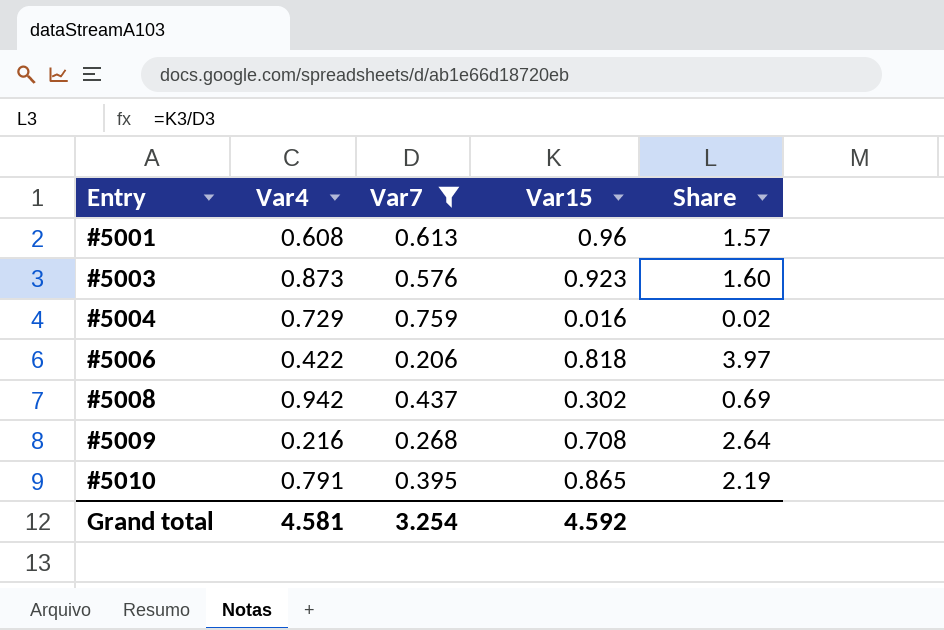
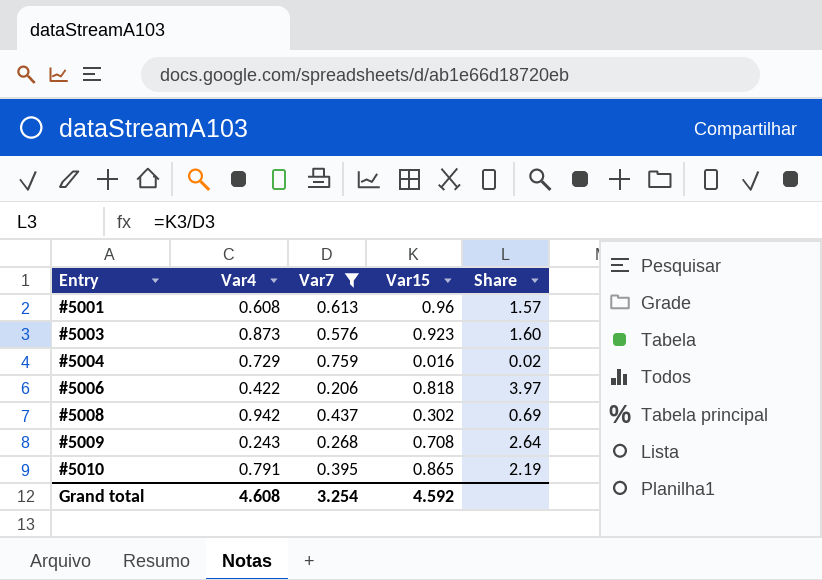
#5009 | Var4: 0.216 -> 0.243
Grand total | Var4: 4.581 -> 4.608

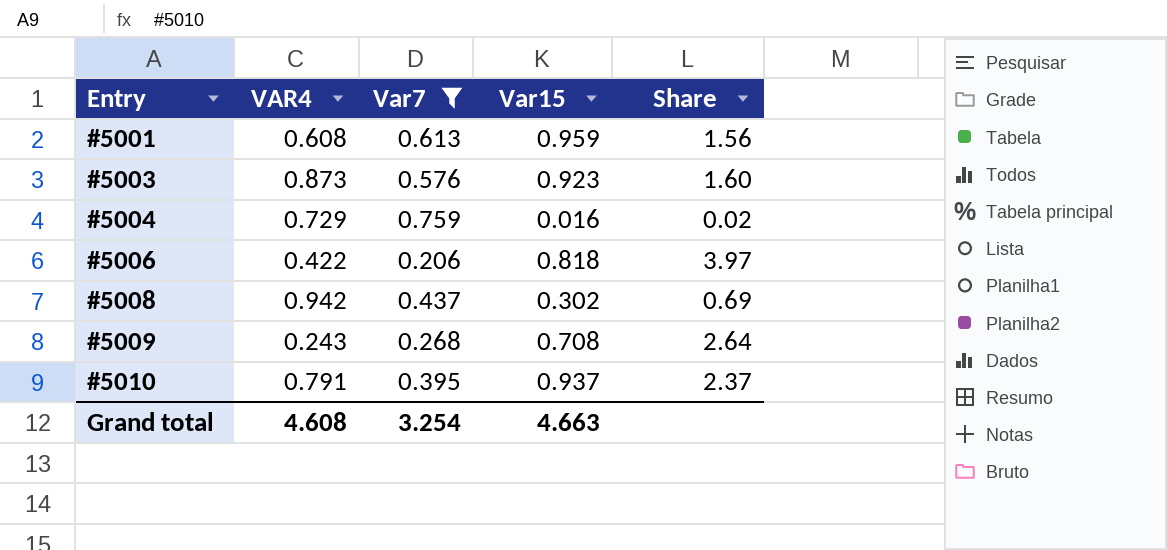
column name: Var4 -> VAR4
#5001 | Var15: 0.96 -> 0.959
#5001 | Share: 1.57 -> 1.56
#5010 | Var15: 0.865 -> 0.937
#5010 | Share: 2.19 -> 2.37
Grand total | Var15: 4.592 -> 4.663

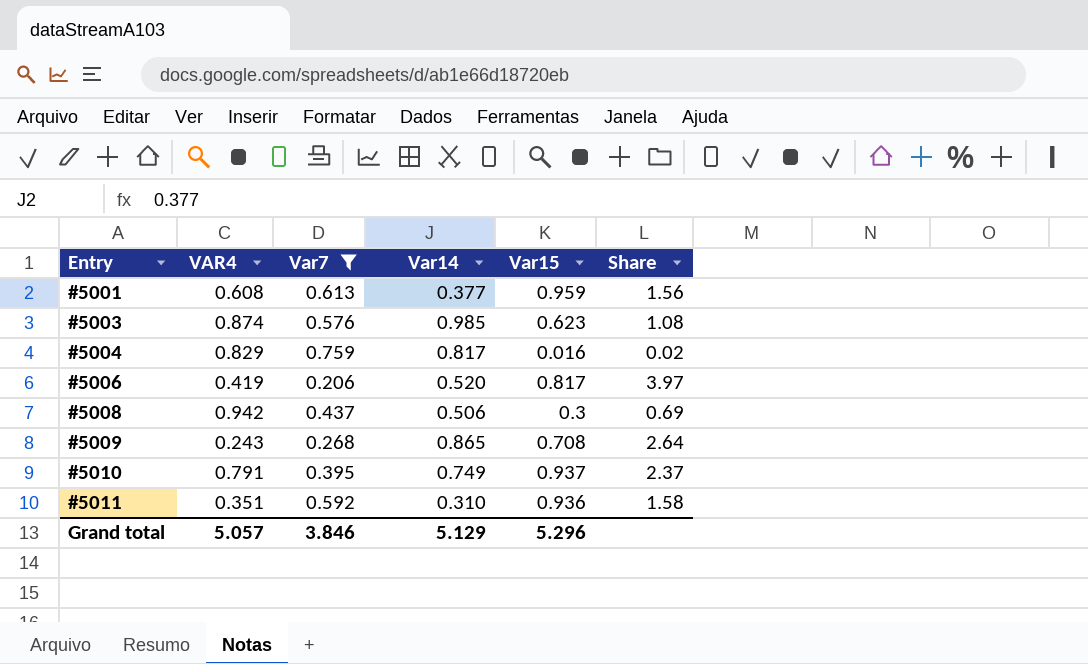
column Var14 | position: none -> 4
#5003 | VAR4: 0.873 -> 0.874
#5003 | Var15: 0.923 -> 0.623
#5003 | Share: 1.60 -> 1.08
#5004 | VAR4: 0.729 -> 0.829
#5006 | VAR4: 0.422 -> 0.419
#5006 | Var15: 0.818 -> 0.817
#5008 | Var15: 0.302 -> 0.3
row #5011: none -> 0.351 | 0.592 | 0.310 | 0.936 | 1.58
Grand total | VAR4: 4.608 -> 5.057
Grand total | Var7: 3.254 -> 3.846
Grand total | Var15: 4.663 -> 5.296

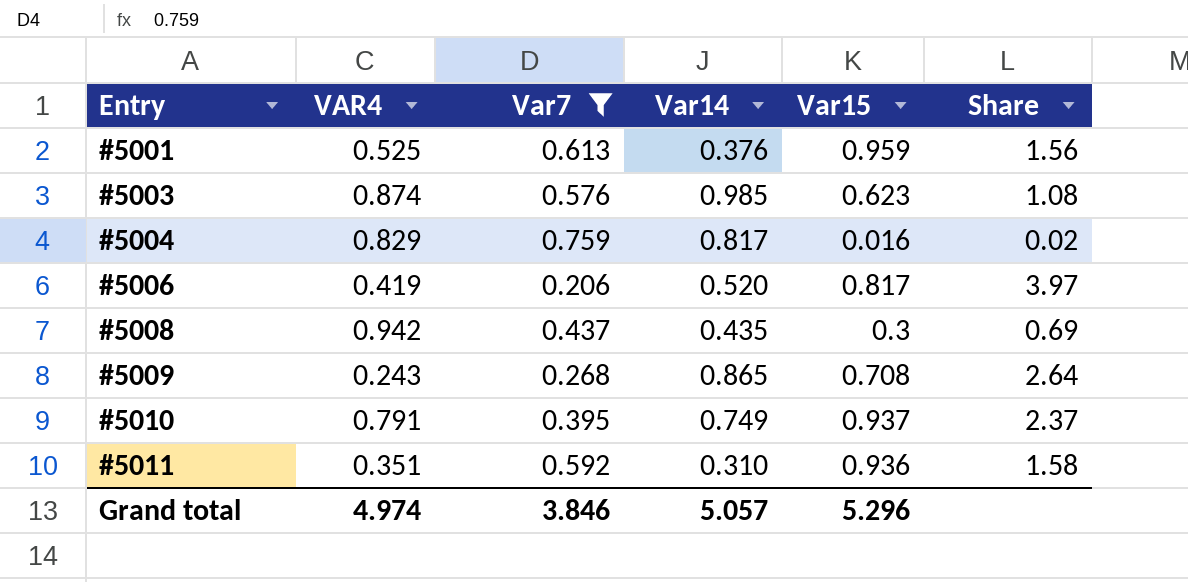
#5001 | VAR4: 0.608 -> 0.525
#5001 | Var14: 0.377 -> 0.376
#5008 | Var14: 0.506 -> 0.435
Grand total | VAR4: 5.057 -> 4.974
Grand total | Var14: 5.129 -> 5.057

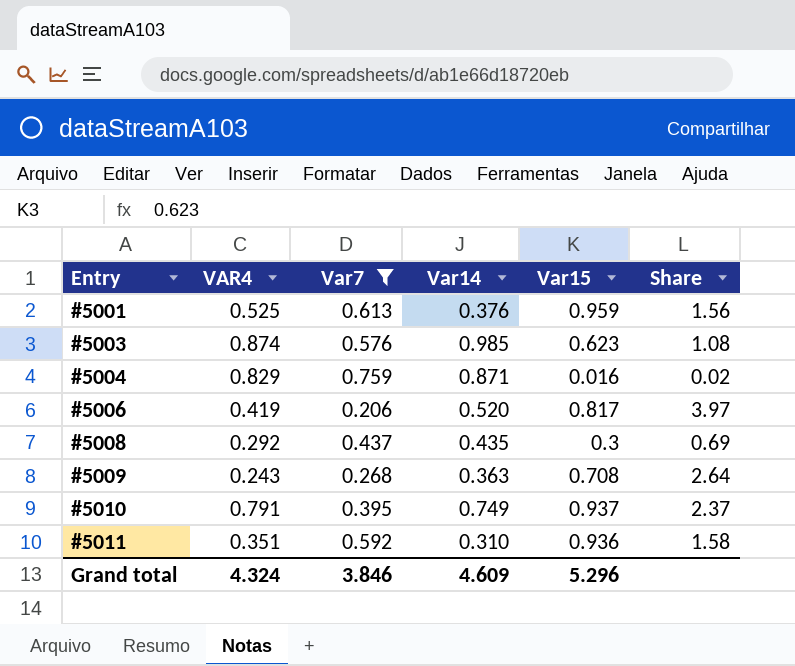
#5004 | Var14: 0.817 -> 0.871
#5008 | VAR4: 0.942 -> 0.292
#5009 | Var14: 0.865 -> 0.363
Grand total | VAR4: 4.974 -> 4.324
Grand total | Var14: 5.057 -> 4.609

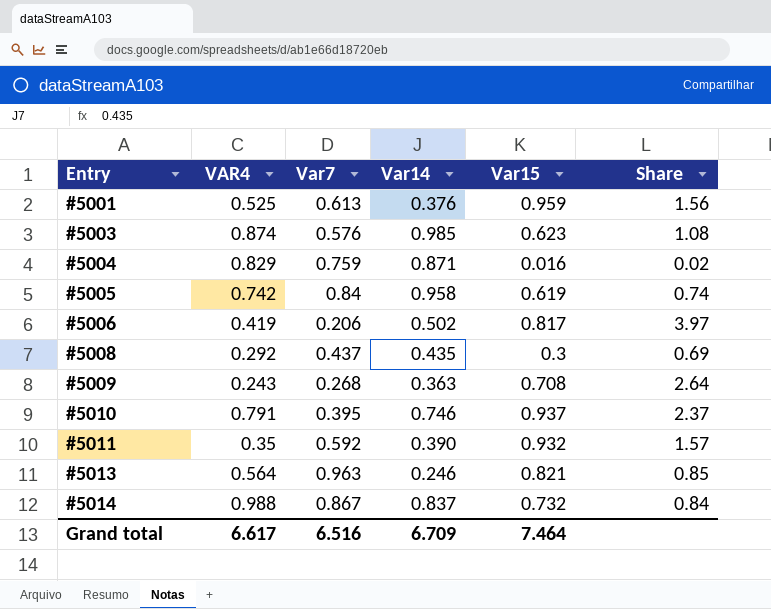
filter: Var7 <= 0.759 -> none
#5006 | Var14: 0.520 -> 0.502
#5010 | Var14: 0.749 -> 0.746
#5011 | VAR4: 0.351 -> 0.35
#5011 | Var14: 0.310 -> 0.390
#5011 | Var15: 0.936 -> 0.932
#5011 | Share: 1.58 -> 1.57
Grand total | VAR4: 4.324 -> 6.617
Grand total | Var7: 3.846 -> 6.516
Grand total | Var14: 4.609 -> 6.709
Grand total | Var15: 5.296 -> 7.464

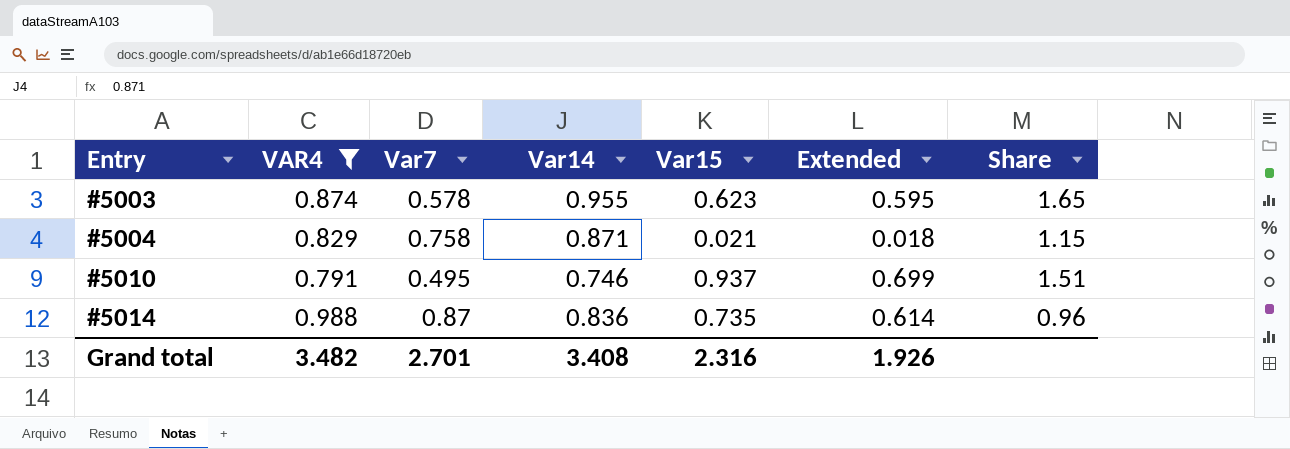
filter: none -> VAR4 >= 0.791
column Extended | formula: none -> [Var14] * [Var15]
column Share | formula: [Var15] / [Var7] -> [Var14] / [Var7]
#5003 | Var7: 0.576 -> 0.578
#5003 | Var14: 0.985 -> 0.955
#5004 | Var7: 0.759 -> 0.758
#5004 | Var15: 0.016 -> 0.021
#5010 | Var7: 0.395 -> 0.495
#5014 | Var7: 0.867 -> 0.87
#5014 | Var14: 0.837 -> 0.836
#5014 | Var15: 0.732 -> 0.735
Grand total | VAR4: 6.617 -> 3.482
Grand total | Var7: 6.516 -> 2.701
Grand total | Var14: 6.709 -> 3.408
Grand total | Var15: 7.464 -> 2.316

